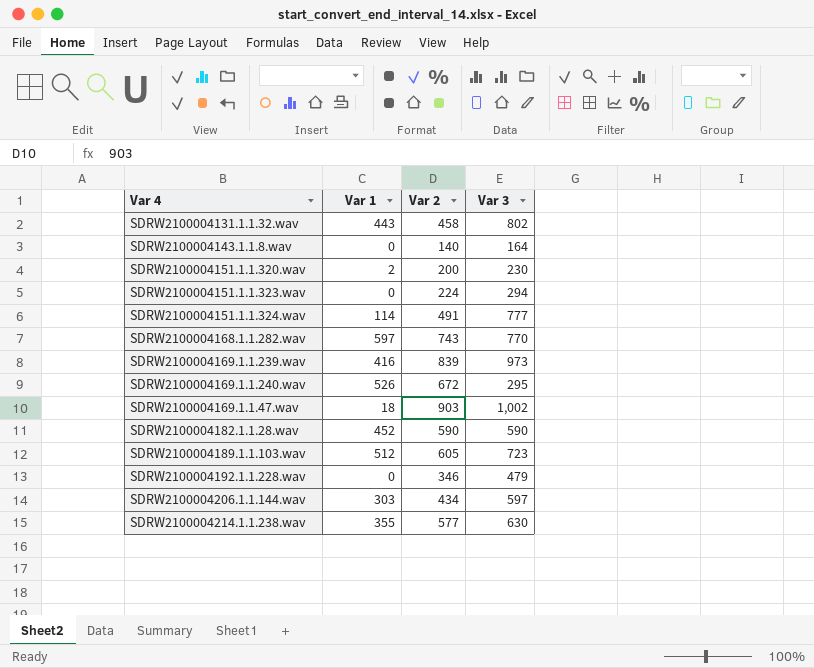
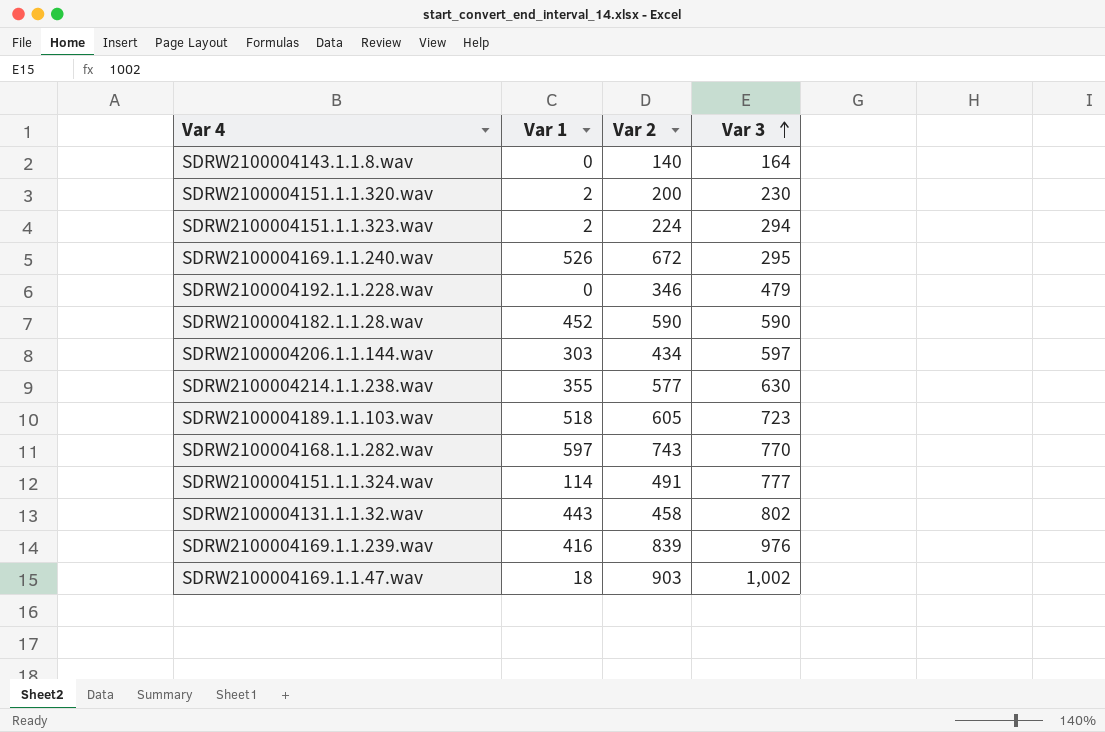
row order: none -> Var 3 ascending
SDRW2100004151.1.1.323.wav | Var 1: 0 -> 2
SDRW2100004189.1.1.103.wav | Var 1: 512 -> 518
SDRW2100004169.1.1.239.wav | Var 3: 973 -> 976

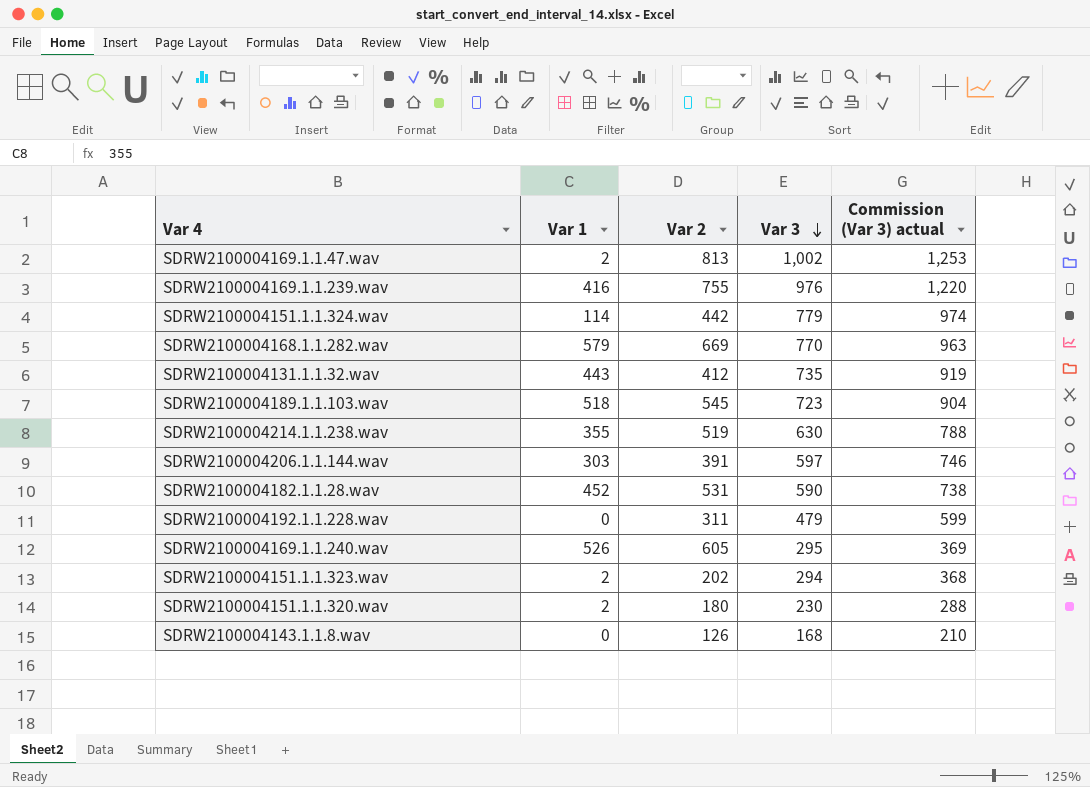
row order: Var 3 ascending -> Var 3 descending
column Commission (Var 3) actual | formula: none -> [Var 3] * 1.25
SDRW2100004169.1.1.47.wav | Var 1: 18 -> 2
SDRW2100004169.1.1.47.wav | Var 2: 903 -> 813
SDRW2100004169.1.1.239.wav | Var 2: 839 -> 755
SDRW2100004151.1.1.324.wav | Var 2: 491 -> 442
SDRW2100004151.1.1.324.wav | Var 3: 777 -> 779
SDRW2100004168.1.1.282.wav | Var 1: 597 -> 579
SDRW2100004168.1.1.282.wav | Var 2: 743 -> 669
SDRW2100004131.1.1.32.wav | Var 2: 458 -> 412
SDRW2100004131.1.1.32.wav | Var 3: 802 -> 735
SDRW2100004189.1.1.103.wav | Var 2: 605 -> 545
SDRW2100004214.1.1.238.wav | Var 2: 577 -> 519
SDRW2100004206.1.1.144.wav | Var 2: 434 -> 391
SDRW2100004182.1.1.28.wav | Var 2: 590 -> 531
SDRW2100004192.1.1.228.wav | Var 2: 346 -> 311
SDRW2100004169.1.1.240.wav | Var 2: 672 -> 605
SDRW2100004151.1.1.323.wav | Var 2: 224 -> 202
SDRW2100004151.1.1.320.wav | Var 2: 200 -> 180
SDRW2100004143.1.1.8.wav | Var 2: 140 -> 126
SDRW2100004143.1.1.8.wav | Var 3: 164 -> 168

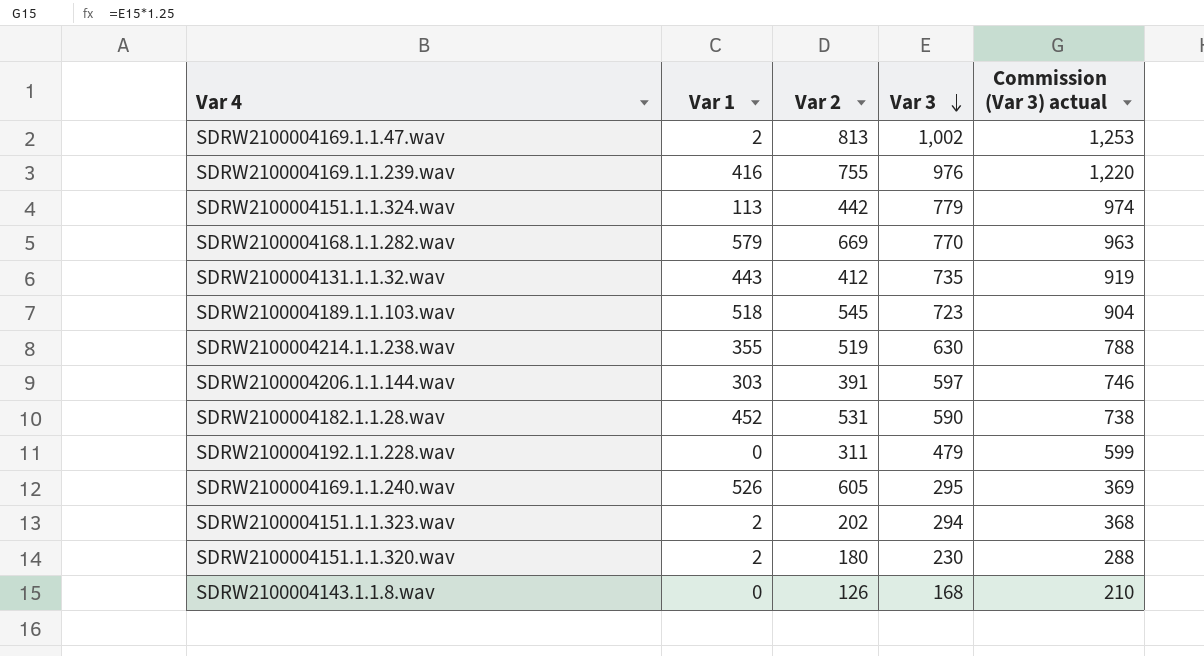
SDRW2100004151.1.1.324.wav | Var 1: 114 -> 113

